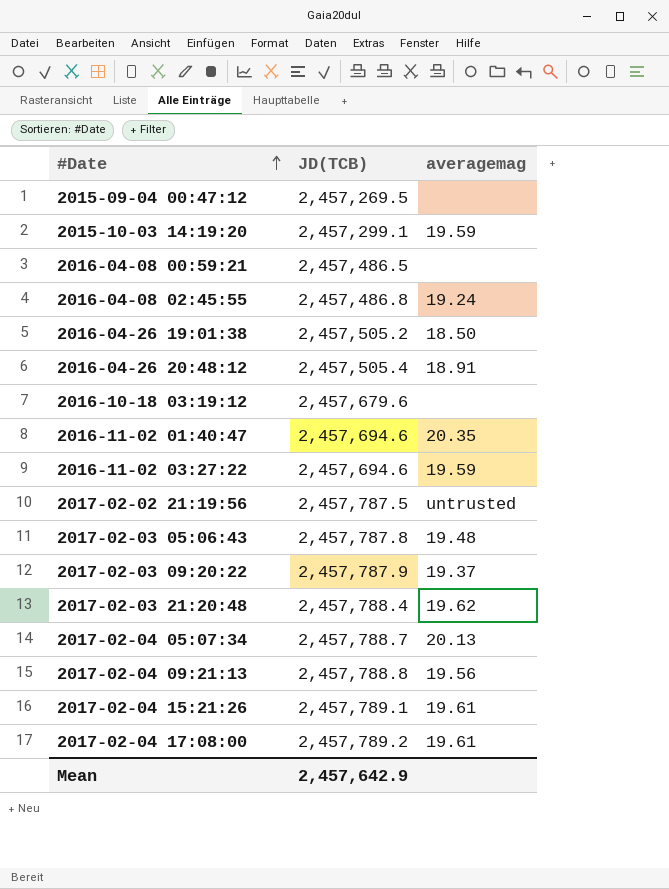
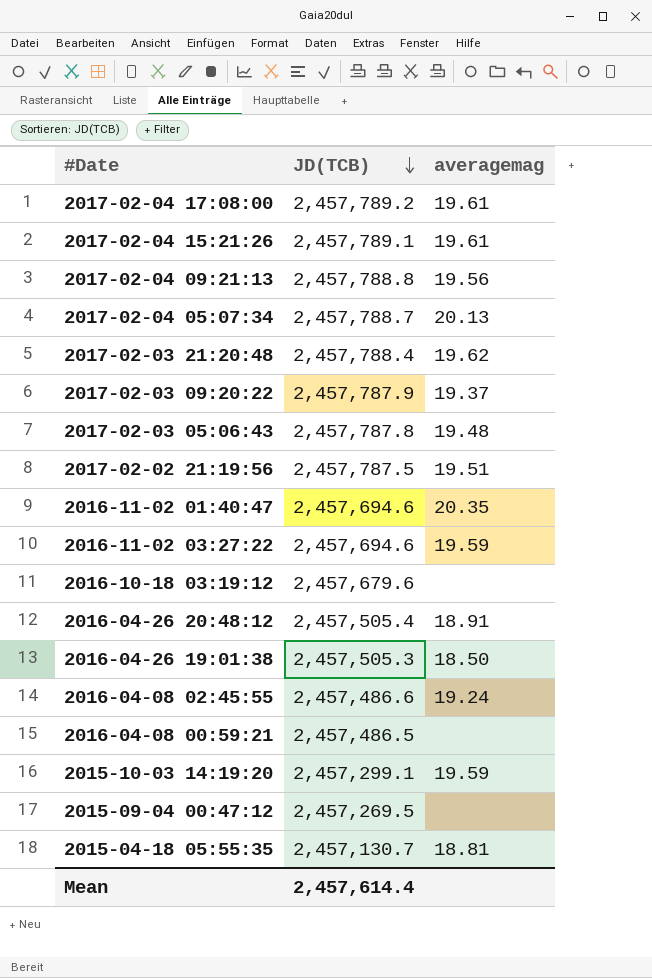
row order: #Date ascending -> JD(TCB) descending
2017-02-02 21:19:56 | averagemag: untrusted -> 19.51
2016-04-26 19:01:38 | JD(TCB): 2,457,505.2 -> 2,457,505.3
2016-04-08 02:45:55 | JD(TCB): 2,457,486.8 -> 2,457,486.6
row 2015-04-18 05:55:35: none -> 2,457,130.7 | 18.81
Mean | JD(TCB): 2,457,642.9 -> 2,457,614.4

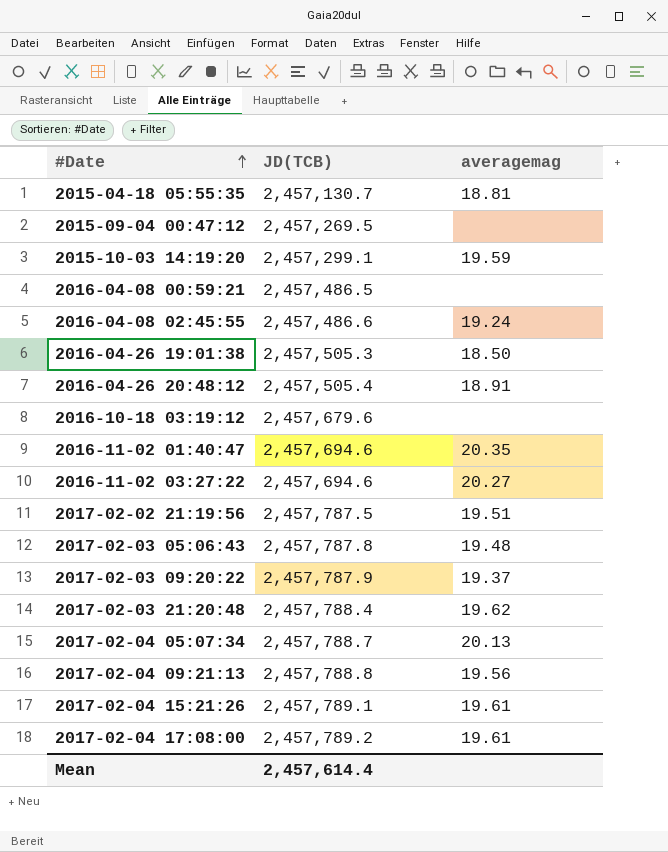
row order: JD(TCB) descending -> #Date ascending
2016-11-02 03:27:22 | averagemag: 19.59 -> 20.27

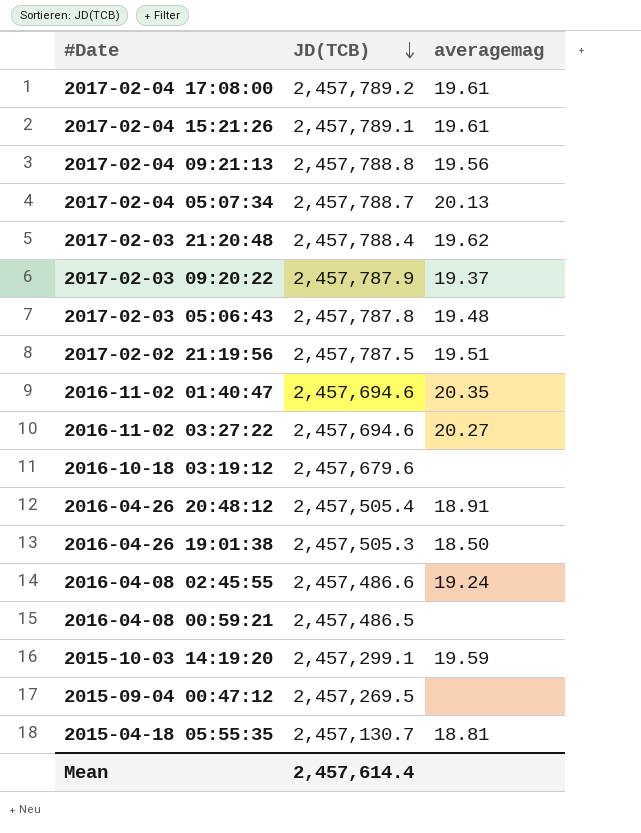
row order: #Date ascending -> JD(TCB) descending

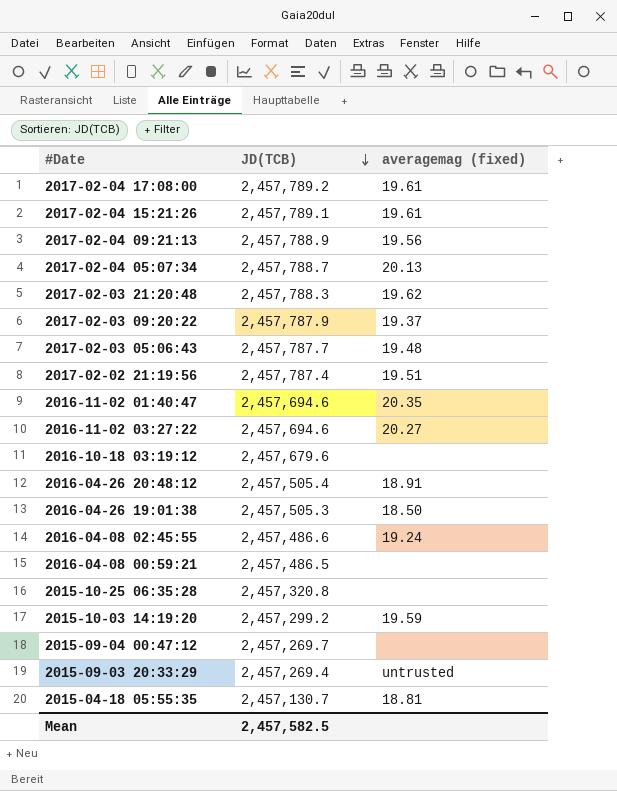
column name: averagemag -> averagemag (fixed)
2017-02-04 09:21:13 | JD(TCB): 2,457,788.8 -> 2,457,788.9
2017-02-03 21:20:48 | JD(TCB): 2,457,788.4 -> 2,457,788.3
2017-02-03 05:06:43 | JD(TCB): 2,457,787.8 -> 2,457,787.7
2017-02-02 21:19:56 | JD(TCB): 2,457,787.5 -> 2,457,787.4
row 2015-10-25 06:35:28: none -> 2,457,320.8 | none
2015-10-03 14:19:20 | JD(TCB): 2,457,299.1 -> 2,457,299.2
2015-09-04 00:47:12 | JD(TCB): 2,457,269.5 -> 2,457,269.7
row 2015-09-03 20:33:29: none -> 2,457,269.4 | untrusted
Mean | JD(TCB): 2,457,614.4 -> 2,457,582.5

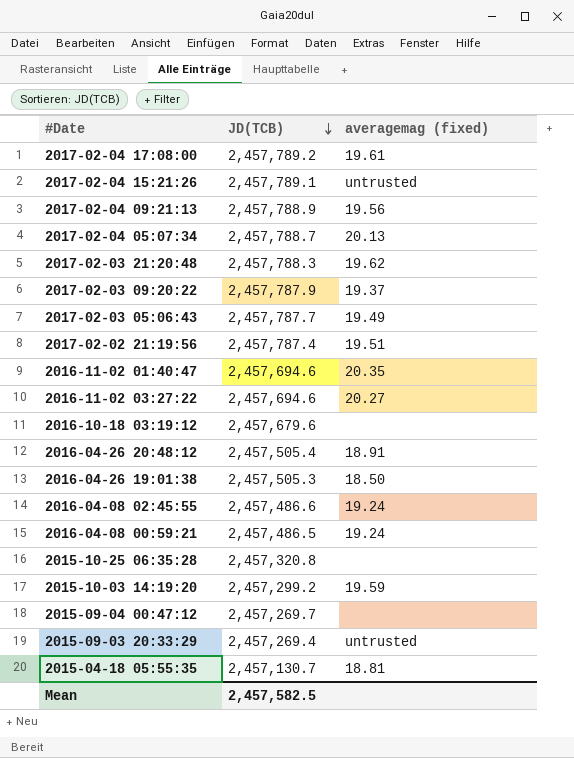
2017-02-04 15:21:26 | averagemag (fixed): 19.61 -> untrusted
2017-02-03 05:06:43 | averagemag (fixed): 19.48 -> 19.49
2016-04-08 00:59:21 | averagemag (fixed): none -> 19.24

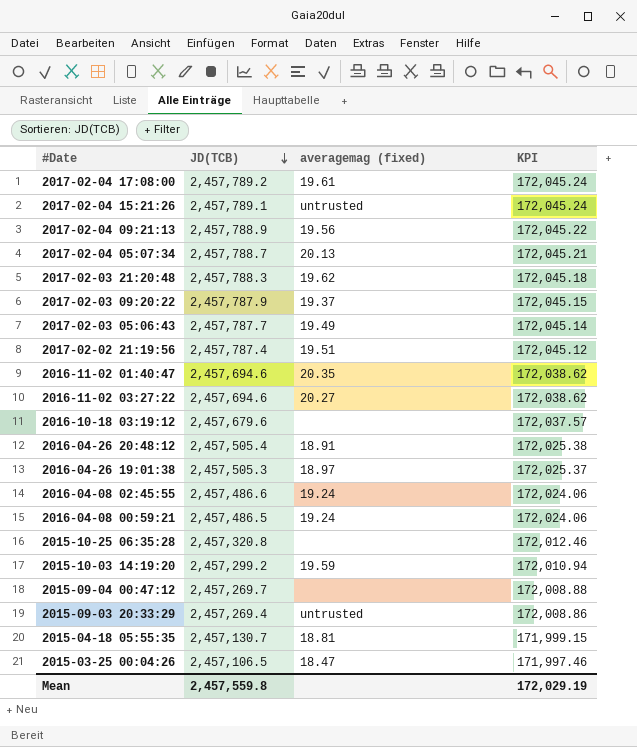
column KPI | formula: none -> [JD(TCB)] * 0.07
2016-04-26 19:01:38 | averagemag (fixed): 18.50 -> 18.97
row 2015-03-25 00:04:26: none -> 2,457,106.5 | 18.47 | 171,997.46
Mean | JD(TCB): 2,457,582.5 -> 2,457,559.8

